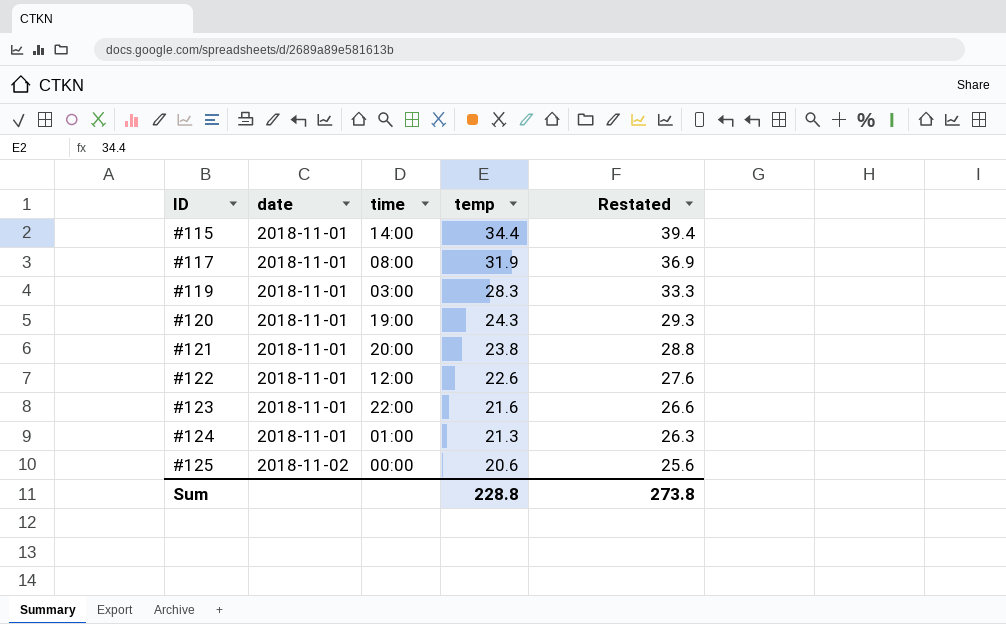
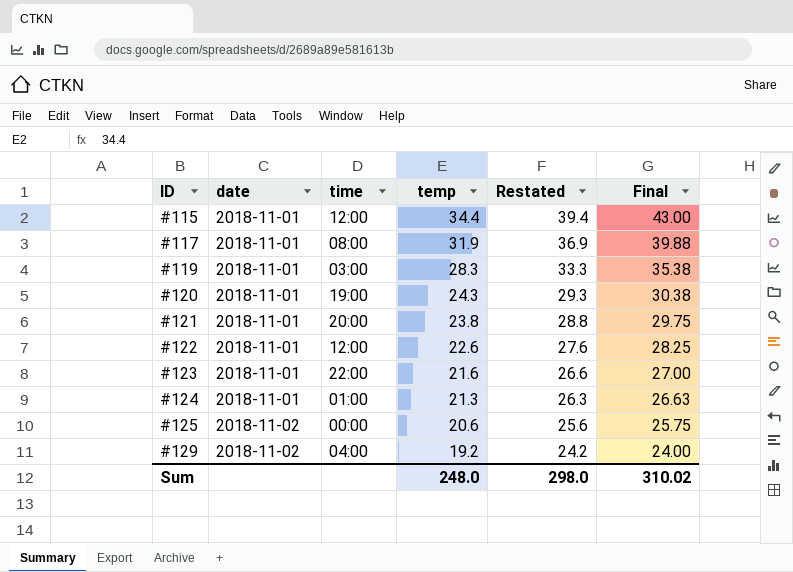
column Final | formula: none -> [temp] * 1.25
#115 | time: 14:00 -> 12:00
row #129: none -> 2018-11-02 | 04:00 | 19.2 | 24.2 | 24.00
Sum | temp: 228.8 -> 248.0
Sum | Restated: 273.8 -> 298.0

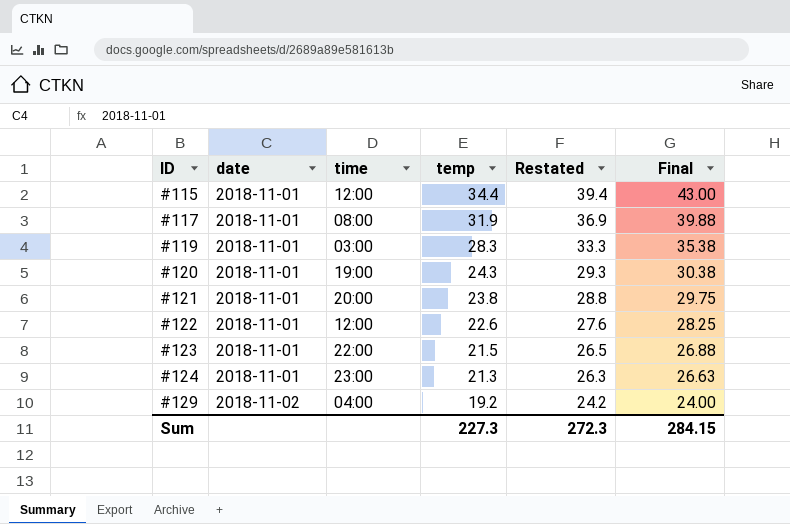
row #125: 2018-11-02 | 00:00 | 20.6 | 25.6 | 25.75 -> none
#123 | temp: 21.6 -> 21.5
#123 | Restated: 26.6 -> 26.5
#123 | Final: 27.00 -> 26.88
#124 | time: 01:00 -> 23:00
Sum | temp: 248.0 -> 227.3
Sum | Restated: 298.0 -> 272.3
Sum | Final: 310.02 -> 284.15

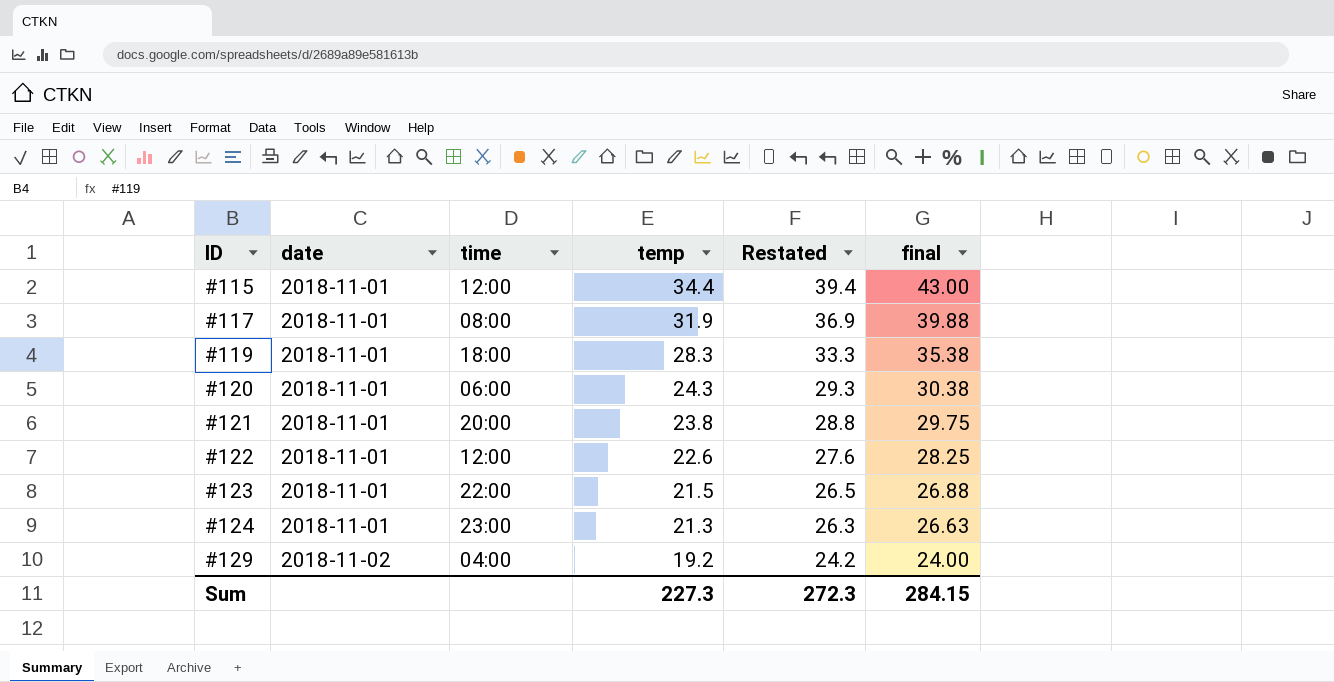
column name: Final -> final
#119 | time: 03:00 -> 18:00
#120 | time: 19:00 -> 06:00

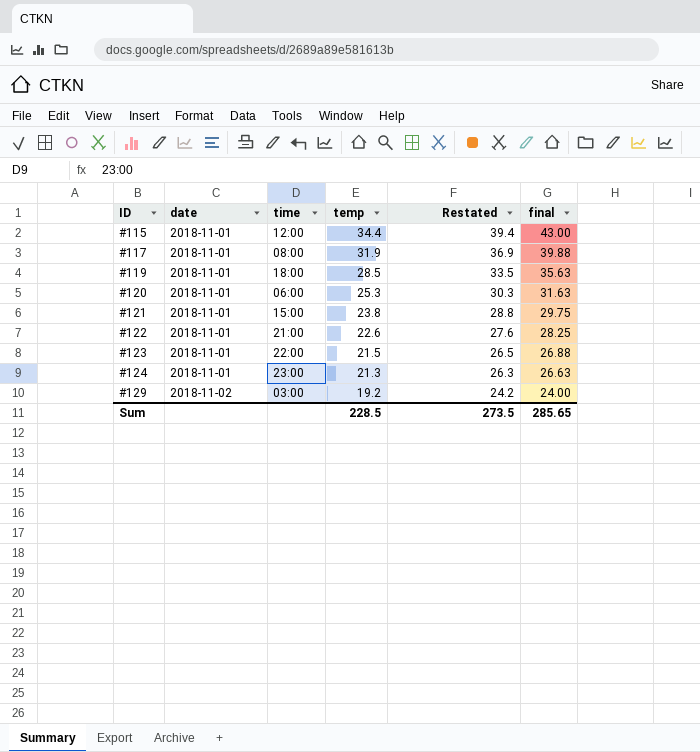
#119 | temp: 28.3 -> 28.5
#119 | Restated: 33.3 -> 33.5
#119 | final: 35.38 -> 35.63
#120 | temp: 24.3 -> 25.3
#120 | Restated: 29.3 -> 30.3
#120 | final: 30.38 -> 31.63
#121 | time: 20:00 -> 15:00
#122 | time: 12:00 -> 21:00
#129 | time: 04:00 -> 03:00
Sum | temp: 227.3 -> 228.5
Sum | Restated: 272.3 -> 273.5
Sum | final: 284.15 -> 285.65

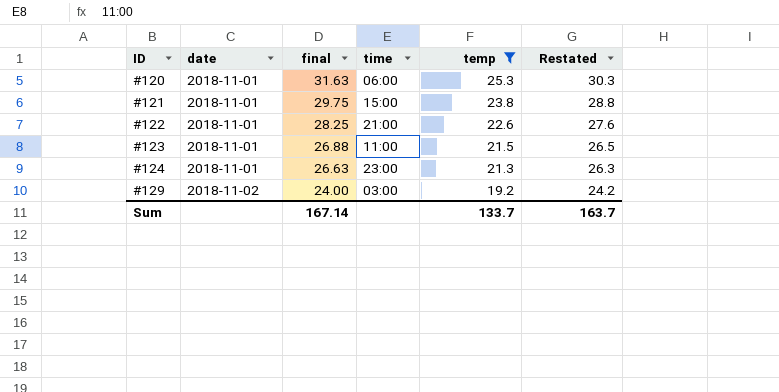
filter: none -> temp <= 25.3
column final | position: 6 -> 3
#123 | time: 22:00 -> 11:00
Sum | final: 285.65 -> 167.14
Sum | temp: 228.5 -> 133.7
Sum | Restated: 273.5 -> 163.7

